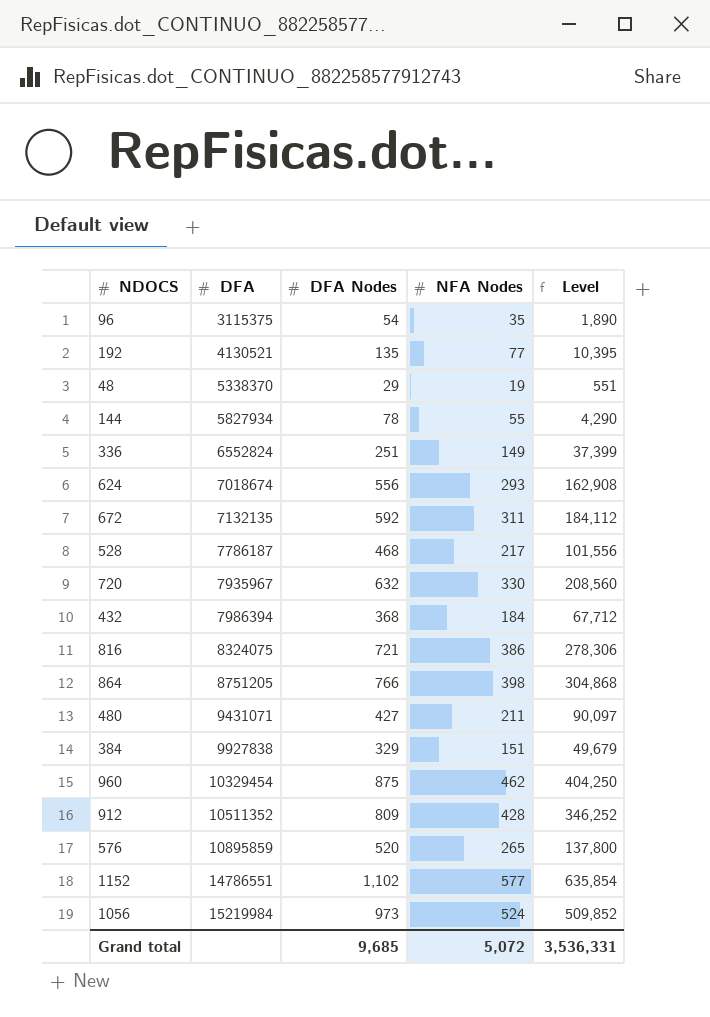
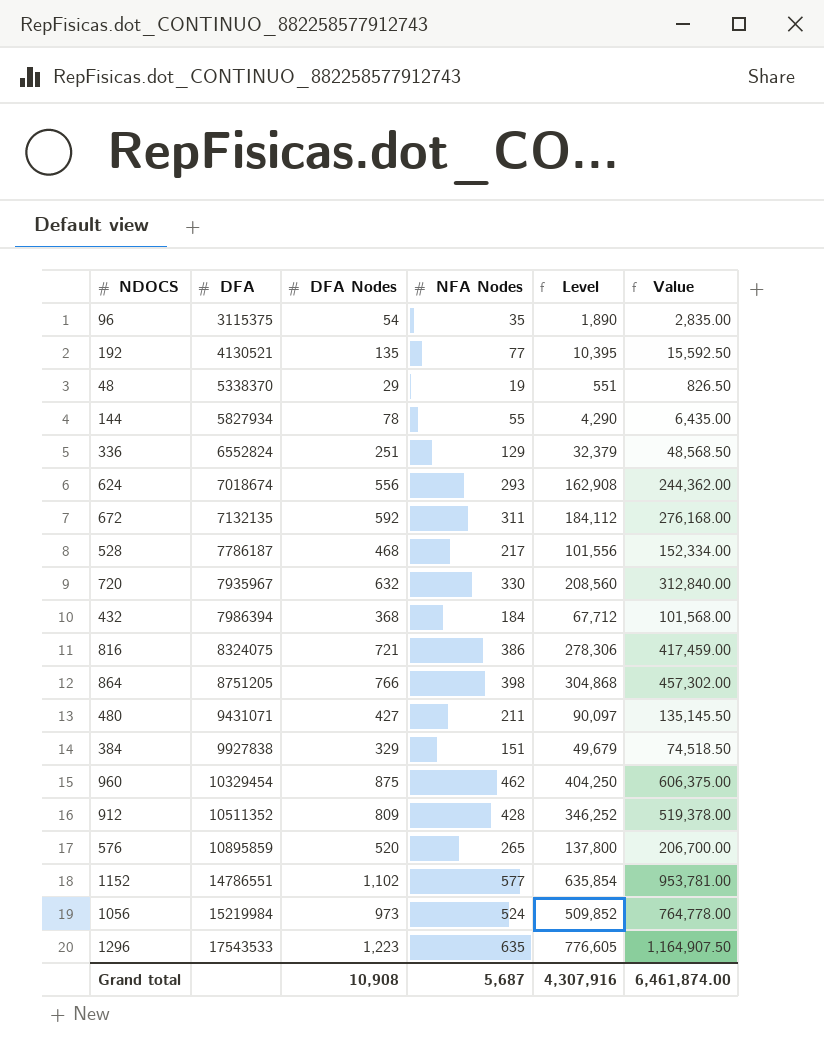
column Value | formula: none -> [Level] * 1.5
336 | NFA Nodes: 149 -> 129
336 | Level: 37,399 -> 32,379
row 1296: none -> 17543533 | 1,223 | 635 | 776,605 | 1,164,907.50
Grand total | DFA Nodes: 9,685 -> 10,908
Grand total | NFA Nodes: 5,072 -> 5,687
Grand total | Level: 3,536,331 -> 4,307,916

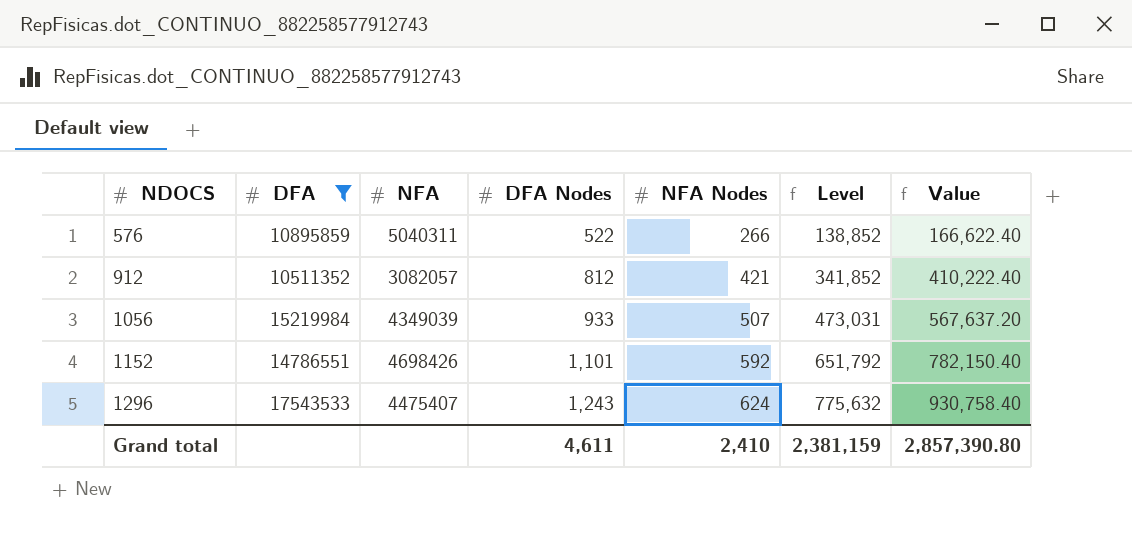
filter: none -> DFA >= 10511352
row order: DFA ascending -> NDOCS ascending
column NFA | position: none -> 3
column Value | formula: [Level] * 1.5 -> [Level] * 1.2
576 | DFA Nodes: 520 -> 522
576 | NFA Nodes: 265 -> 266
576 | Level: 137,800 -> 138,852
912 | DFA Nodes: 809 -> 812
912 | NFA Nodes: 428 -> 421
912 | Level: 346,252 -> 341,852
1056 | DFA Nodes: 973 -> 933
1056 | NFA Nodes: 524 -> 507
1056 | Level: 509,852 -> 473,031
1152 | DFA Nodes: 1,102 -> 1,101
1152 | NFA Nodes: 577 -> 592
1152 | Level: 635,854 -> 651,792
1296 | DFA Nodes: 1,223 -> 1,243
1296 | NFA Nodes: 635 -> 624
1296 | Level: 776,605 -> 775,632
Grand total | DFA Nodes: 10,908 -> 4,611
Grand total | NFA Nodes: 5,687 -> 2,410
Grand total | Level: 4,307,916 -> 2,381,159
Grand total | Value: 6,461,874.00 -> 2,857,390.80

